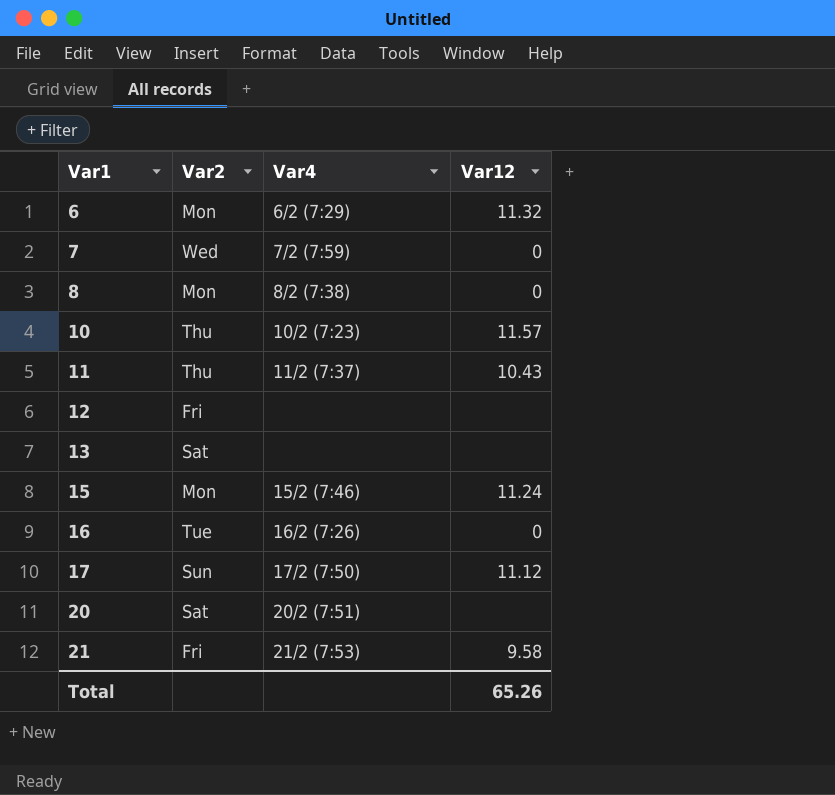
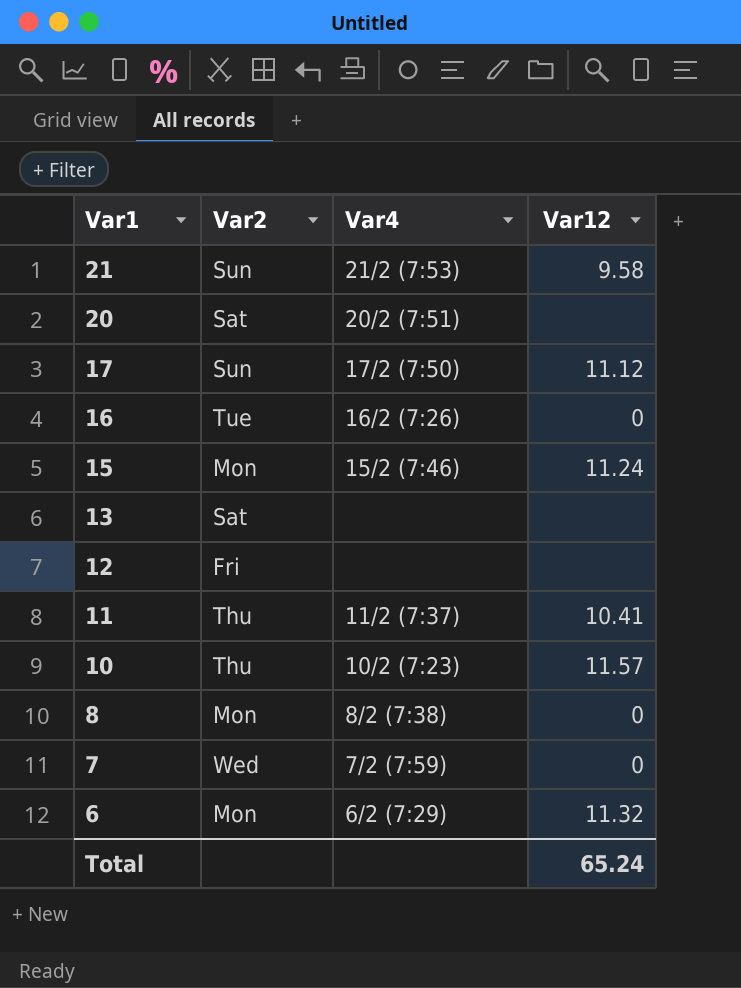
row order: Var1 ascending -> Var1 descending
21 | Var2: Fri -> Sun
11 | Var12: 10.43 -> 10.41
Total | Var12: 65.26 -> 65.24

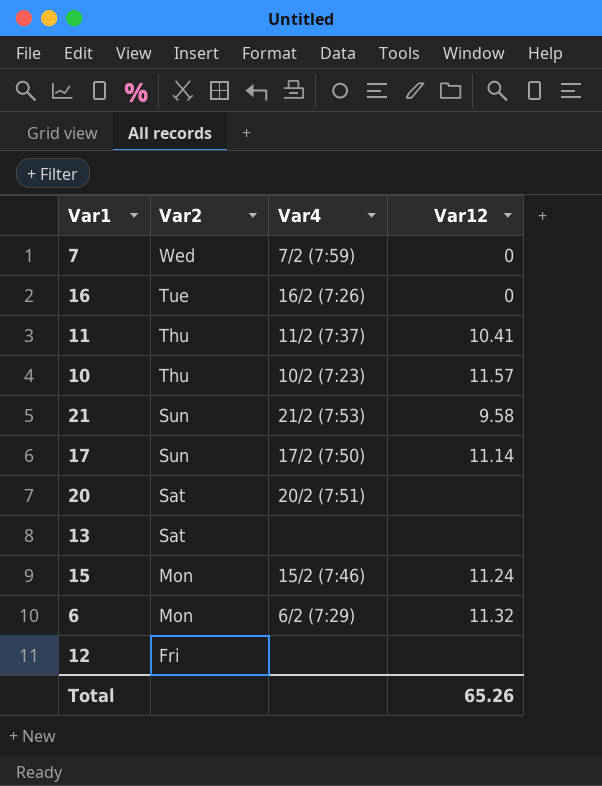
row order: Var1 descending -> Var2 descending
row 8: Mon | 8/2 (7:38) | 0 -> none
17 | Var12: 11.12 -> 11.14
Total | Var12: 65.24 -> 65.26

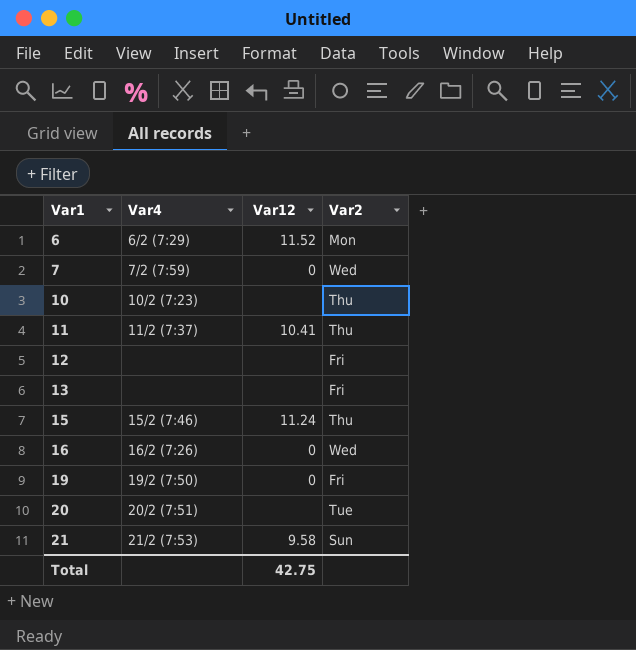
row order: Var2 descending -> Var1 ascending
column Var2 | position: 2 -> 4
row 17: Sun | 17/2 (7:50) | 11.14 -> none
6 | Var12: 11.32 -> 11.52
10 | Var12: 11.57 -> none
13 | Var2: Sat -> Fri
15 | Var2: Mon -> Thu
16 | Var2: Tue -> Wed
row 19: none -> 19/2 (7:50) | 0 | Fri
20 | Var2: Sat -> Tue
Total | Var12: 65.26 -> 42.75

